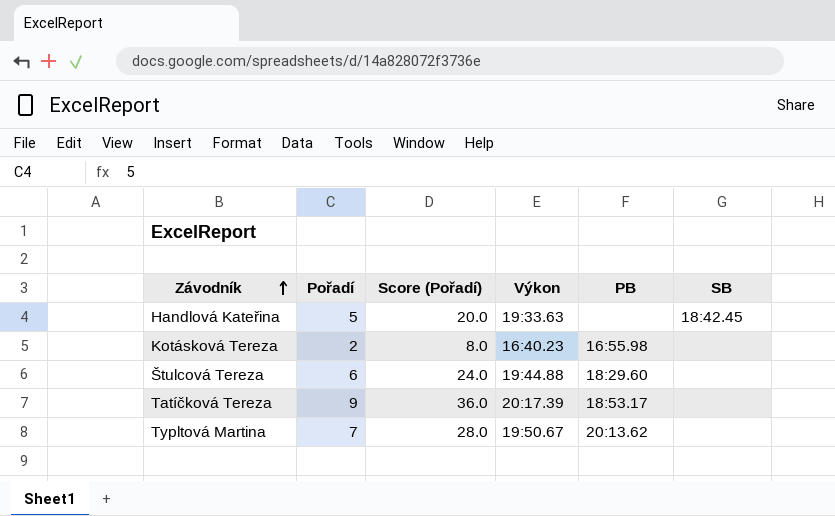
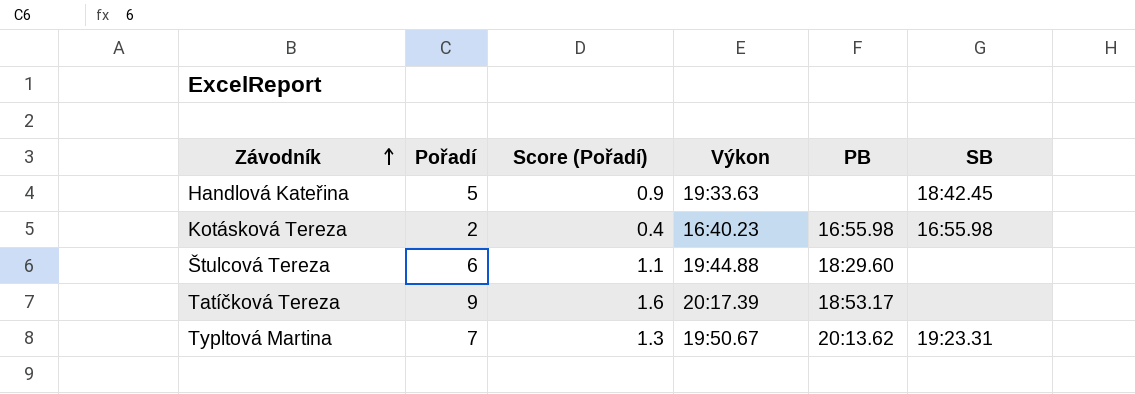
column Score (Pořadí) | formula: [Pořadí] * 4 -> [Pořadí] * 0.18
Kotásková Tereza | SB: none -> 16:55.98
Typltová Martina | SB: none -> 19:23.31

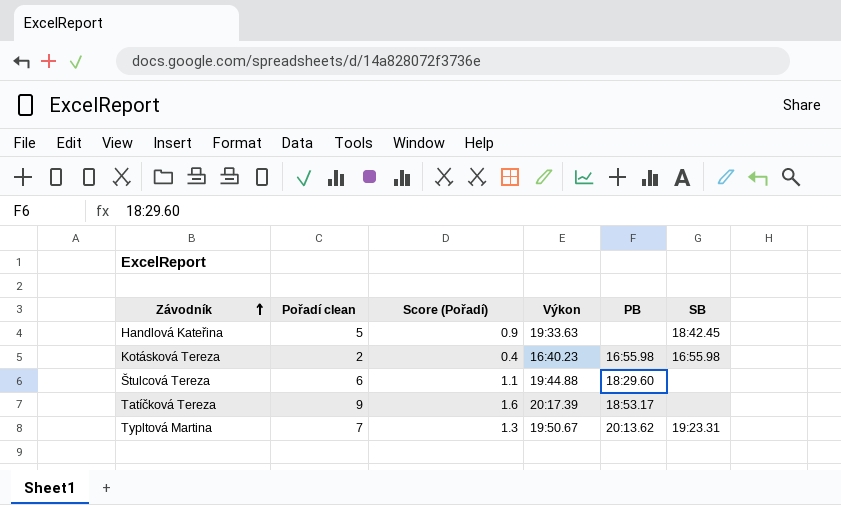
column name: Pořadí -> Pořadí clean

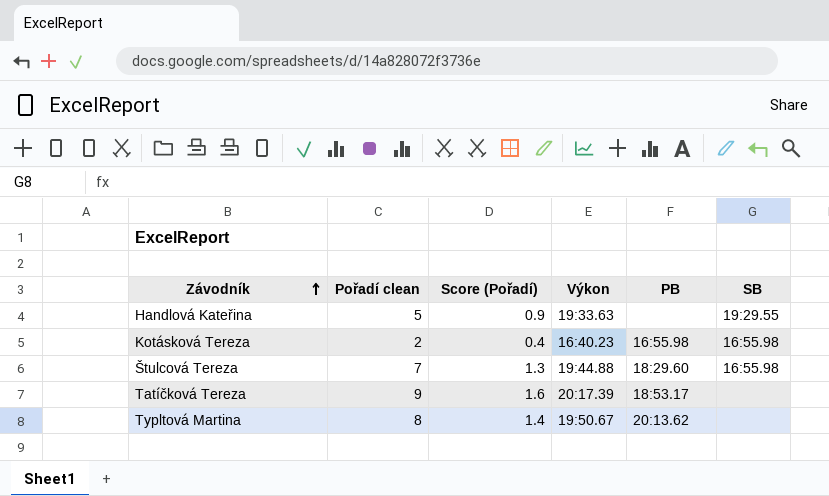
Handlová Kateřina | SB: 18:42.45 -> 19:29.55
Štulcová Tereza | Pořadí clean: 6 -> 7
Štulcová Tereza | Score (Pořadí): 1.1 -> 1.3
Štulcová Tereza | SB: none -> 16:55.98
Typltová Martina | Pořadí clean: 7 -> 8
Typltová Martina | Score (Pořadí): 1.3 -> 1.4
Typltová Martina | SB: 19:23.31 -> none

